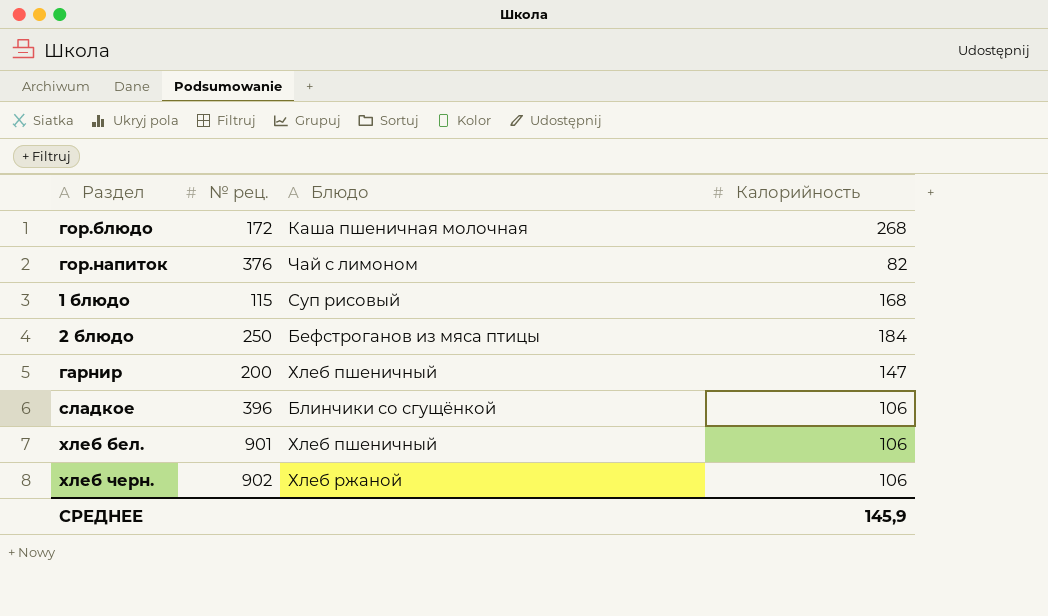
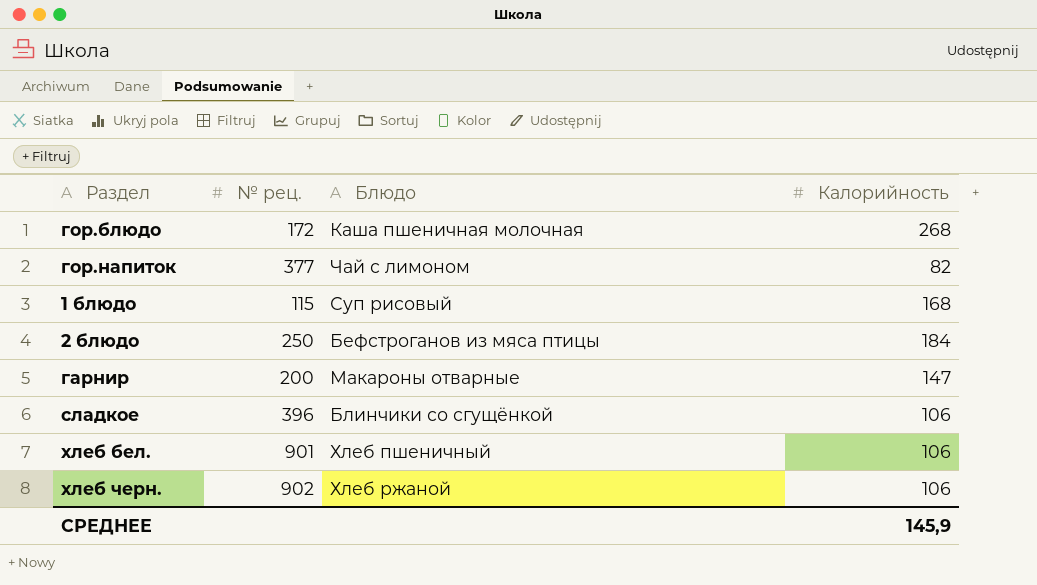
гор.напиток | № рец.: 376 -> 377
гарнир | Блюдо: Хлеб пшеничный -> Макароны отварные

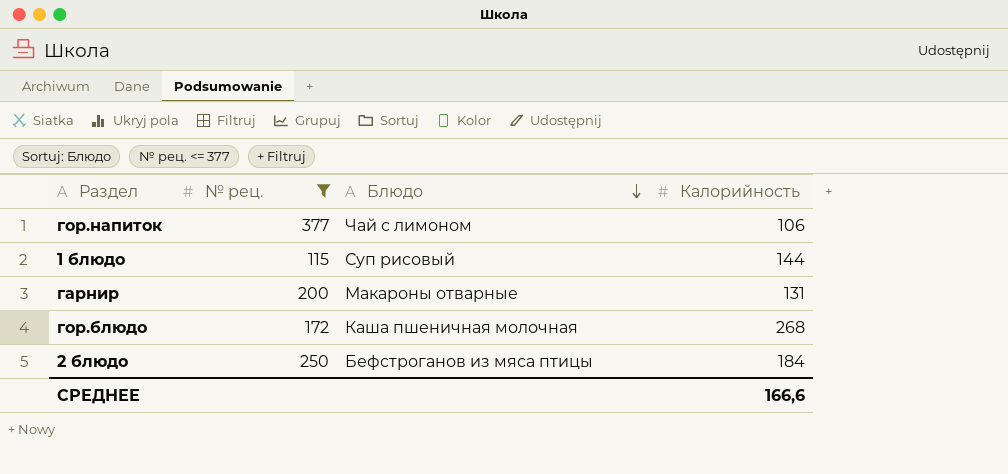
filter: none -> № рец. <= 377
row order: none -> Блюдо descending
гор.напиток | Калорийность: 82 -> 106
1 блюдо | Калорийность: 168 -> 144
гарнир | Калорийность: 147 -> 131
СРЕДНЕЕ | Калорийность: 145,9 -> 166,6

